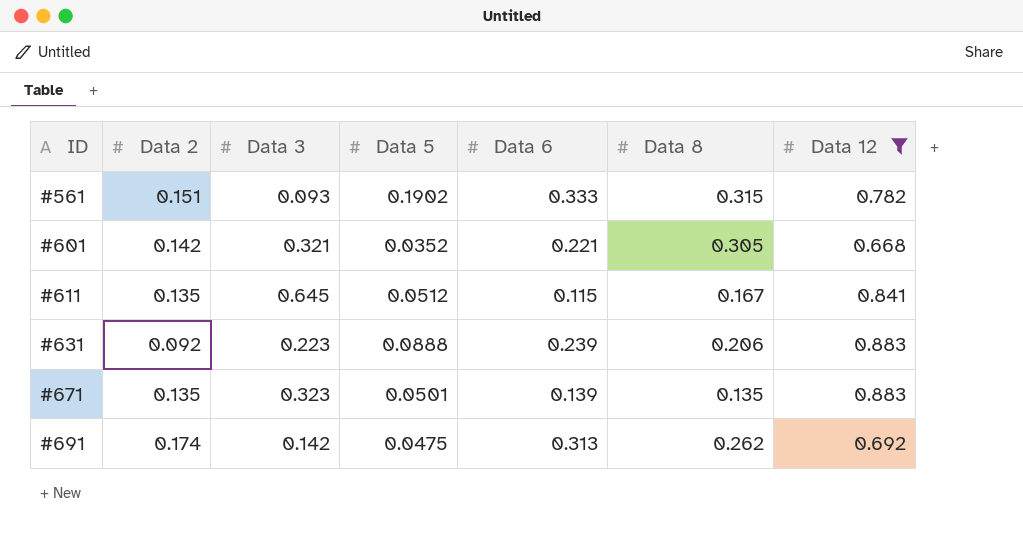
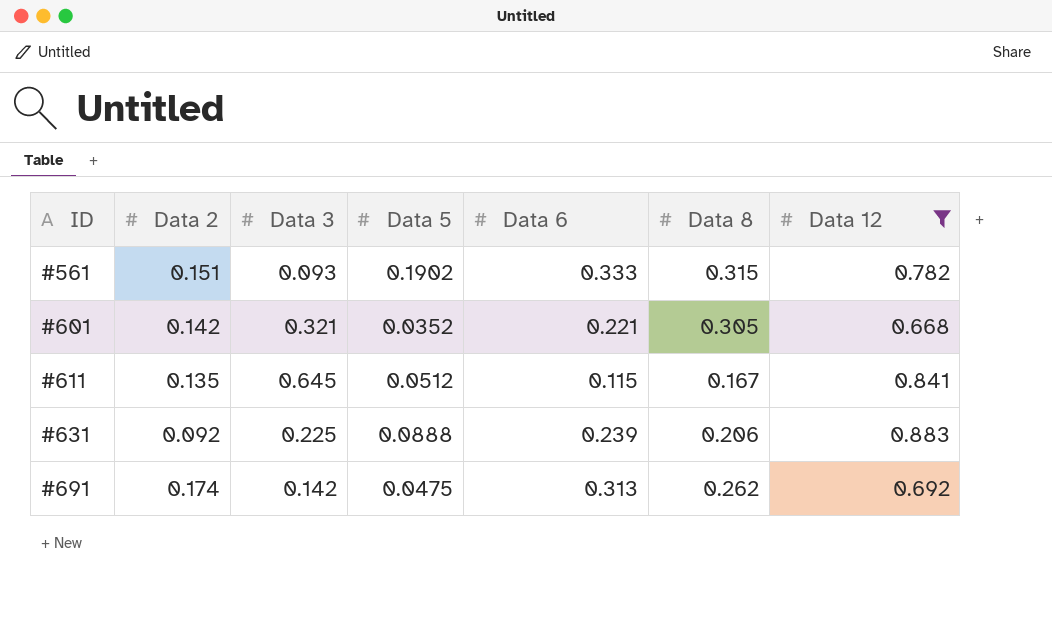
row #671: 0.135 | 0.323 | 0.0501 | 0.139 | 0.135 | 0.883 -> none
#631 | Data 3: 0.223 -> 0.225

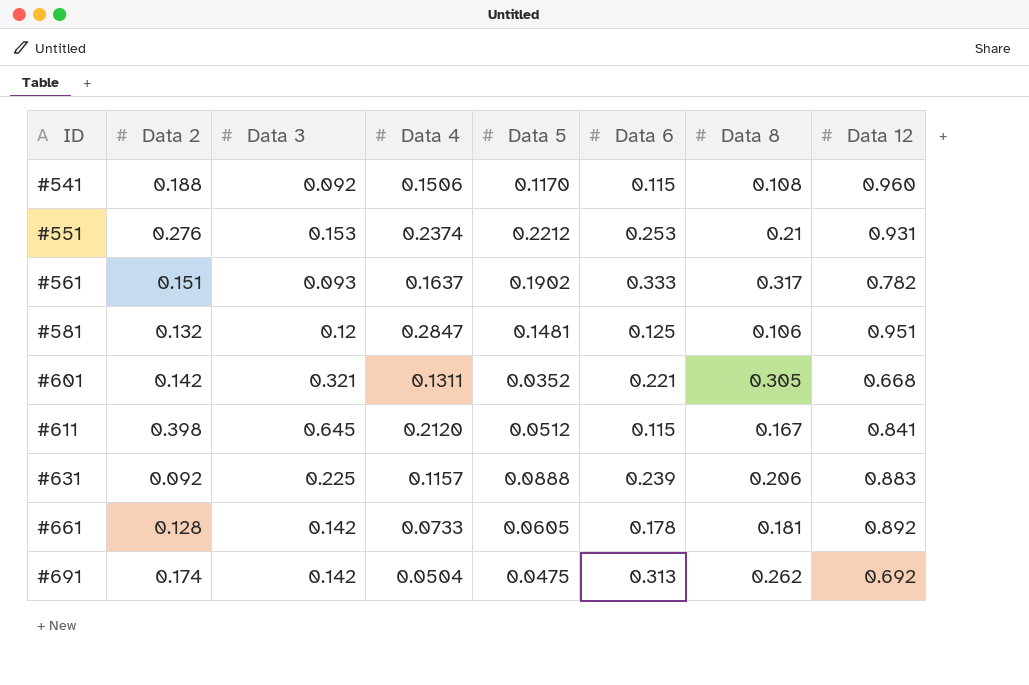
filter: Data 12 <= 0.883 -> none
column Data 4 | position: none -> 4
#561 | Data 8: 0.315 -> 0.317
#611 | Data 2: 0.135 -> 0.398

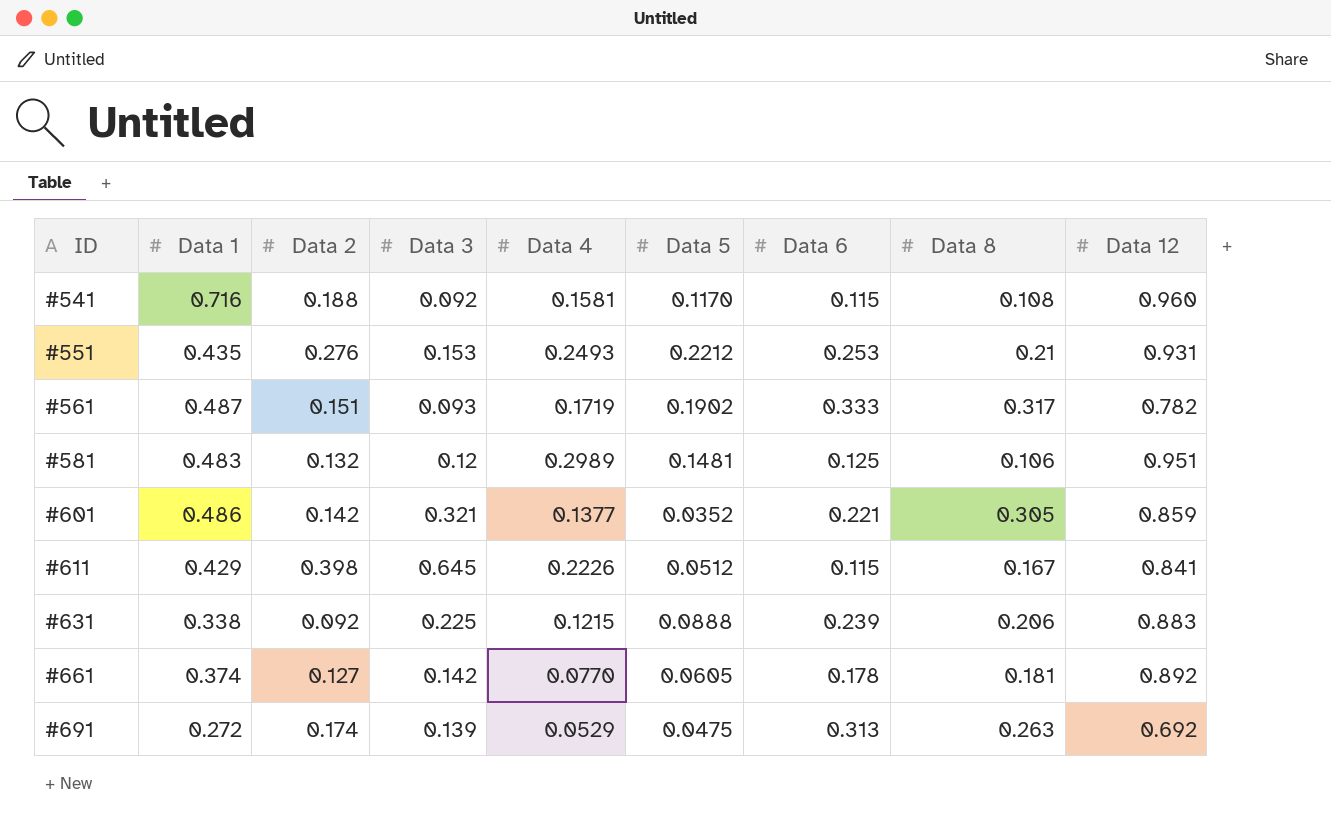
column Data 1 | position: none -> 2
#541 | Data 4: 0.1506 -> 0.1581
#551 | Data 4: 0.2374 -> 0.2493
#561 | Data 4: 0.1637 -> 0.1719
#581 | Data 4: 0.2847 -> 0.2989
#601 | Data 4: 0.1311 -> 0.1377
#601 | Data 12: 0.668 -> 0.859
#611 | Data 4: 0.2120 -> 0.2226
#631 | Data 4: 0.1157 -> 0.1215
#661 | Data 2: 0.128 -> 0.127
#661 | Data 4: 0.0733 -> 0.0770
#691 | Data 3: 0.142 -> 0.139
#691 | Data 4: 0.0504 -> 0.0529
#691 | Data 8: 0.262 -> 0.263

